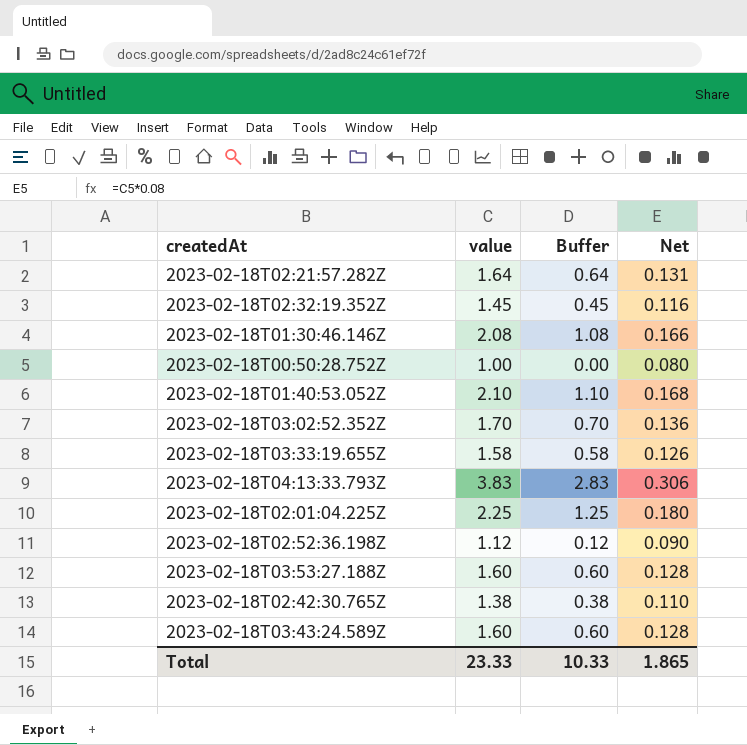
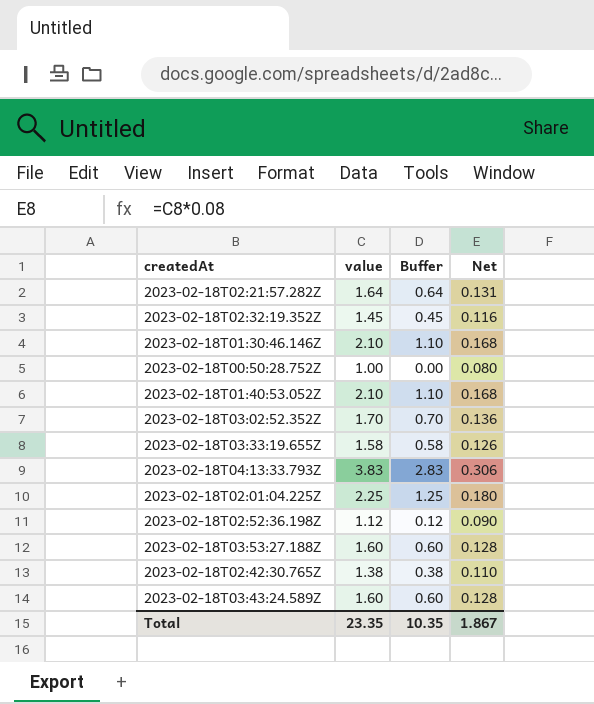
2023-02-18T01:30:46.146Z | value: 2.08 -> 2.10
2023-02-18T01:30:46.146Z | Buffer: 1.08 -> 1.10
2023-02-18T01:30:46.146Z | Net: 0.166 -> 0.168
Total | value: 23.33 -> 23.35
Total | Buffer: 10.33 -> 10.35
Total | Net: 1.865 -> 1.867

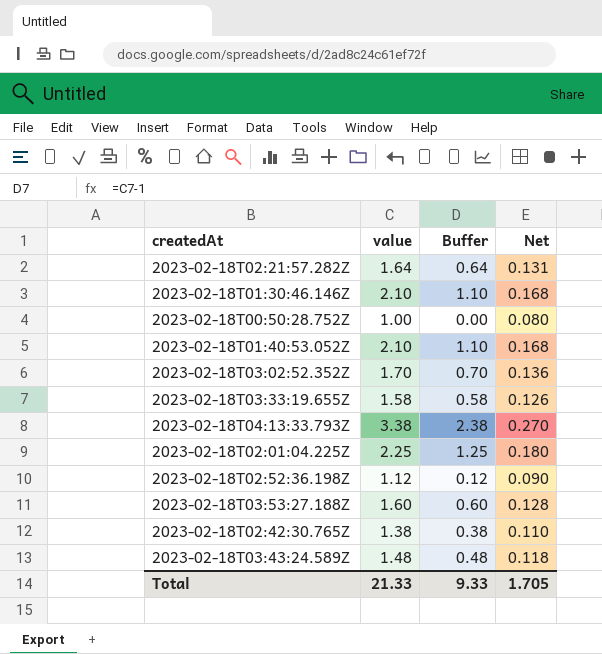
row 2023-02-18T02:32:19.352Z: 1.45 | 0.45 | 0.116 -> none
2023-02-18T04:13:33.793Z | value: 3.83 -> 3.38
2023-02-18T04:13:33.793Z | Buffer: 2.83 -> 2.38
2023-02-18T04:13:33.793Z | Net: 0.306 -> 0.270
2023-02-18T03:43:24.589Z | value: 1.60 -> 1.48
2023-02-18T03:43:24.589Z | Buffer: 0.60 -> 0.48
2023-02-18T03:43:24.589Z | Net: 0.128 -> 0.118
Total | value: 23.35 -> 21.33
Total | Buffer: 10.35 -> 9.33
Total | Net: 1.867 -> 1.705

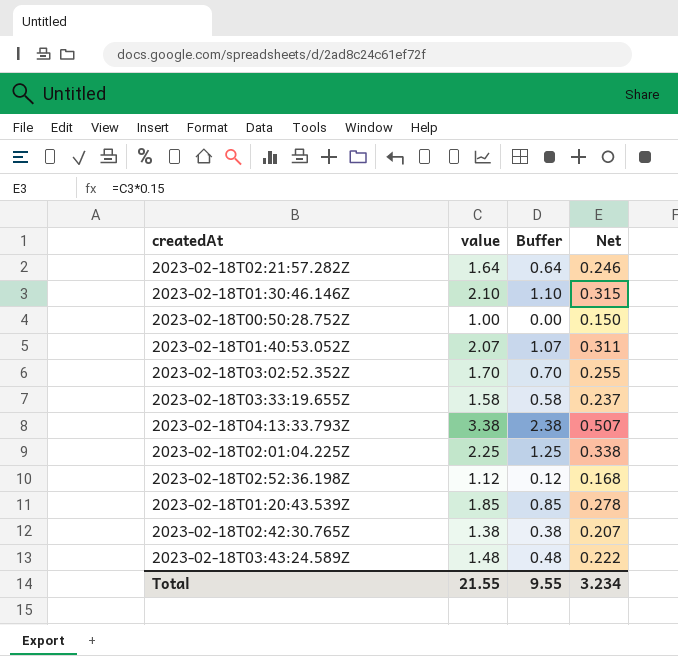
column Net | formula: [value] * 0.08 -> [value] * 0.15
row 2023-02-18T03:53:27.188Z: 1.60 | 0.60 | 0.128 -> none
2023-02-18T01:40:53.052Z | value: 2.10 -> 2.07
2023-02-18T01:40:53.052Z | Buffer: 1.10 -> 1.07
row 2023-02-18T01:20:43.539Z: none -> 1.85 | 0.85 | 0.278
Total | value: 21.33 -> 21.55
Total | Buffer: 9.33 -> 9.55
Total | Net: 1.705 -> 3.234

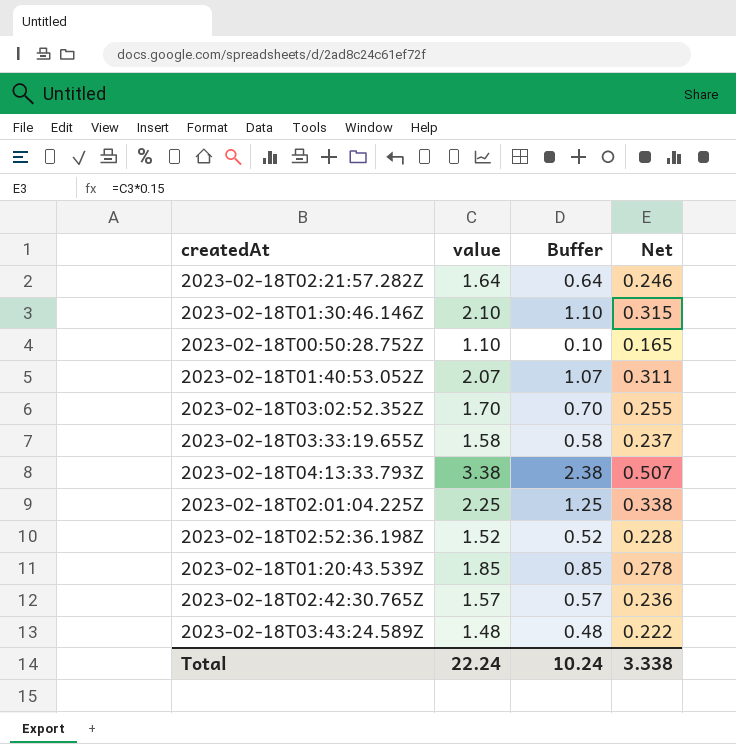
2023-02-18T00:50:28.752Z | value: 1.00 -> 1.10
2023-02-18T00:50:28.752Z | Buffer: 0.00 -> 0.10
2023-02-18T00:50:28.752Z | Net: 0.150 -> 0.165
2023-02-18T02:52:36.198Z | value: 1.12 -> 1.52
2023-02-18T02:52:36.198Z | Buffer: 0.12 -> 0.52
2023-02-18T02:52:36.198Z | Net: 0.168 -> 0.228
2023-02-18T02:42:30.765Z | value: 1.38 -> 1.57
2023-02-18T02:42:30.765Z | Buffer: 0.38 -> 0.57
2023-02-18T02:42:30.765Z | Net: 0.207 -> 0.236
Total | value: 21.55 -> 22.24
Total | Buffer: 9.55 -> 10.24
Total | Net: 3.234 -> 3.338

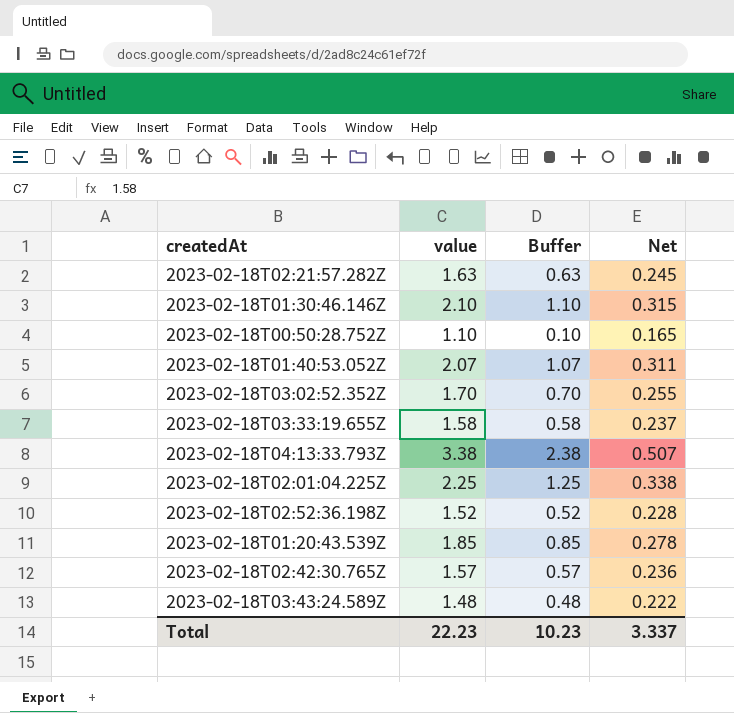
2023-02-18T02:21:57.282Z | value: 1.64 -> 1.63
2023-02-18T02:21:57.282Z | Buffer: 0.64 -> 0.63
2023-02-18T02:21:57.282Z | Net: 0.246 -> 0.245
Total | value: 22.24 -> 22.23
Total | Buffer: 10.24 -> 10.23
Total | Net: 3.338 -> 3.337

